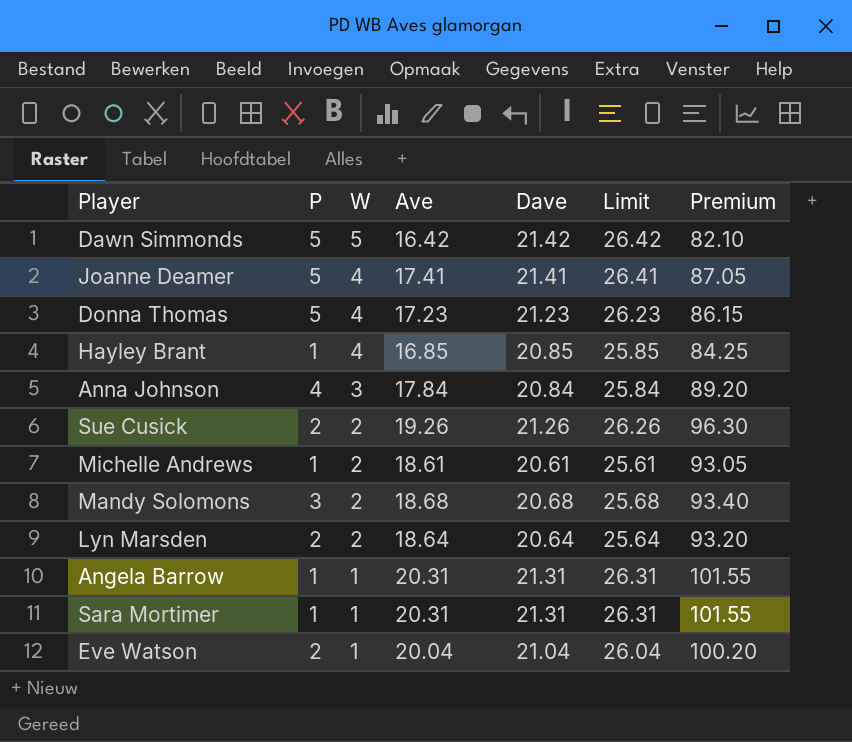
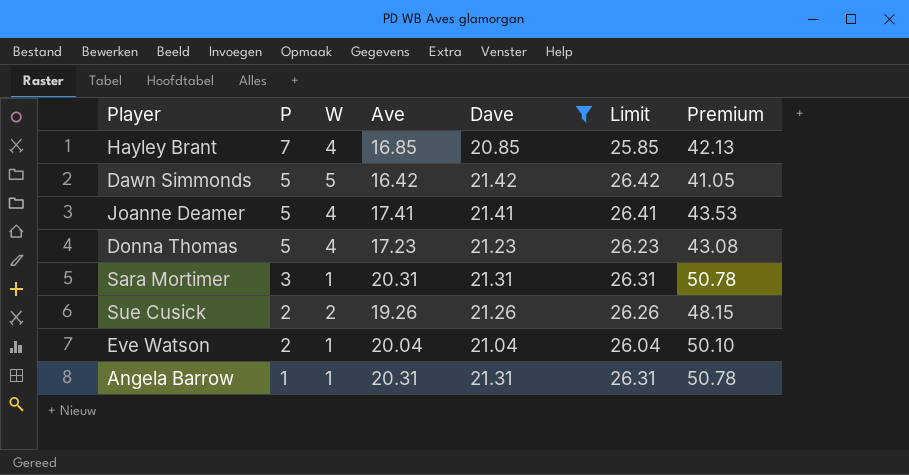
filter: none -> Dave >= 20.85
row order: W descending -> P descending
column Premium | formula: [Ave] * 5 -> [Ave] * 2.5
Hayley Brant | P: 1 -> 7
Sara Mortimer | P: 1 -> 3

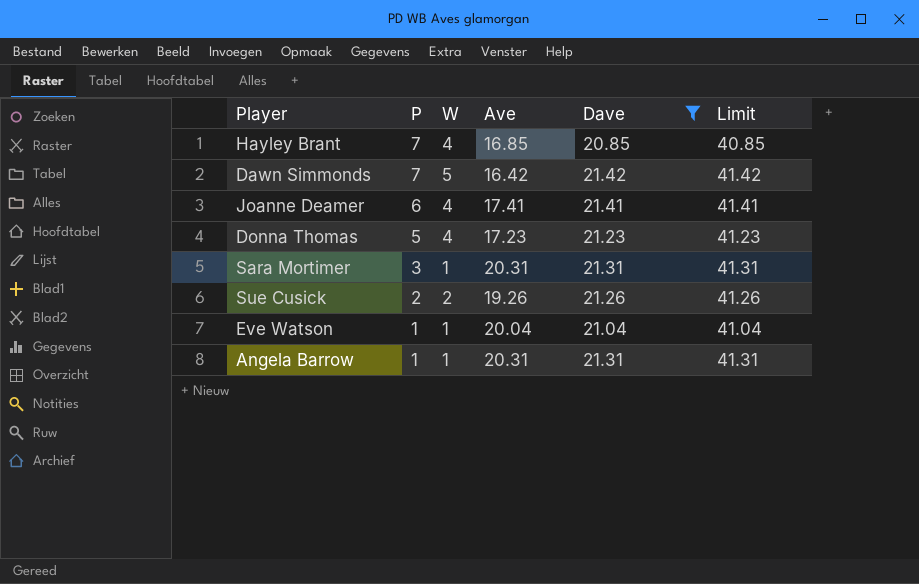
column Premium | formula: [Ave] * 2.5 -> none
column Limit | formula: [Dave] + 5 -> [Dave] + 20
Dawn Simmonds | P: 5 -> 7
Joanne Deamer | P: 5 -> 6
Eve Watson | P: 2 -> 1

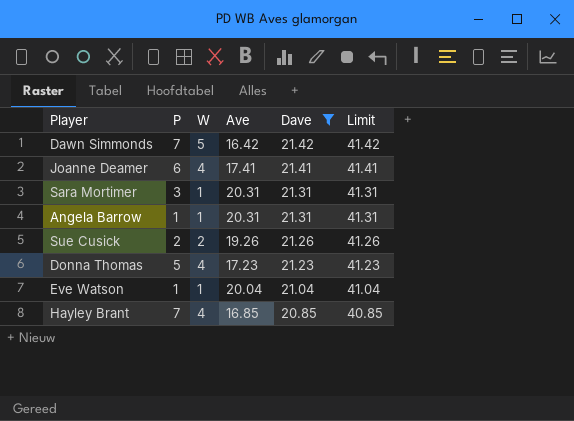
row order: P descending -> Dave descending

